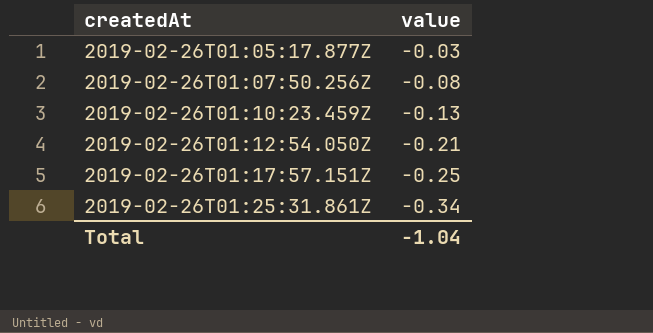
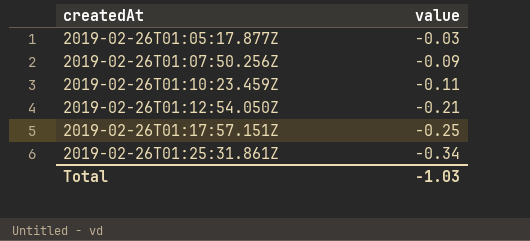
2019-02-26T01:07:50.256Z | value: -0.08 -> -0.09
2019-02-26T01:10:23.459Z | value: -0.13 -> -0.11
Total | value: -1.04 -> -1.03

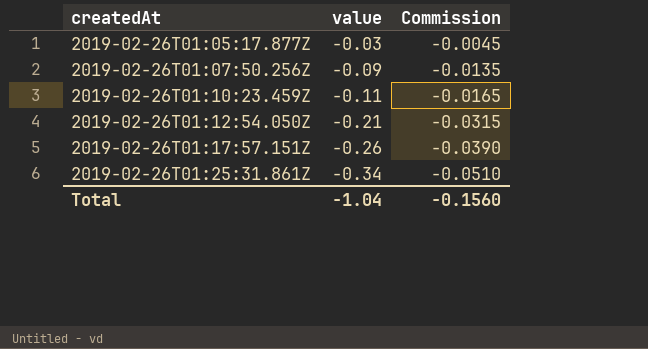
column Commission | formula: none -> [value] * 0.15
2019-02-26T01:17:57.151Z | value: -0.25 -> -0.26
Total | value: -1.03 -> -1.04

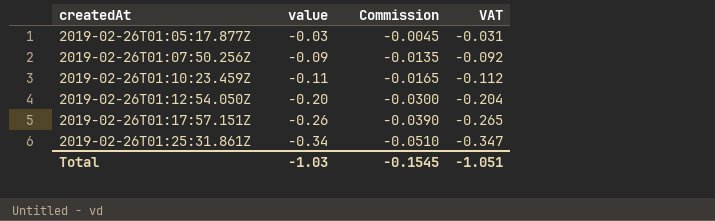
column VAT | formula: none -> [value] * 1.02
2019-02-26T01:12:54.050Z | value: -0.21 -> -0.20
2019-02-26T01:12:54.050Z | Commission: -0.0315 -> -0.0300
Total | value: -1.04 -> -1.03
Total | Commission: -0.1560 -> -0.1545

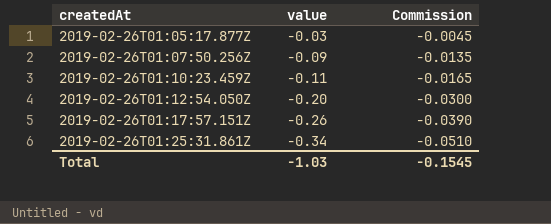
column VAT | formula: [value] * 1.02 -> none

